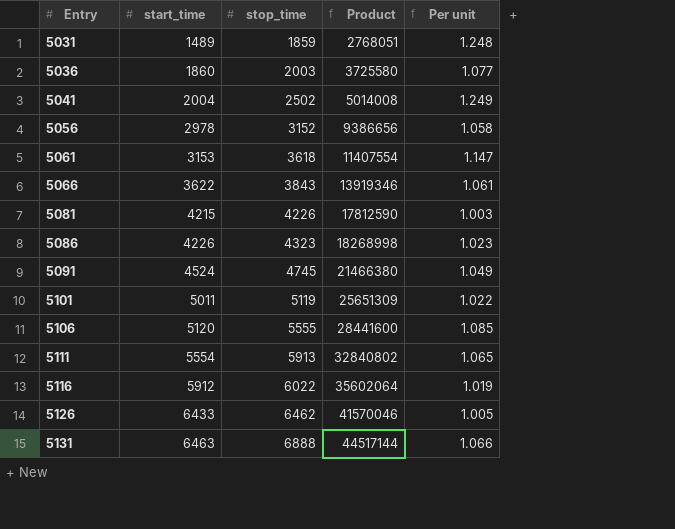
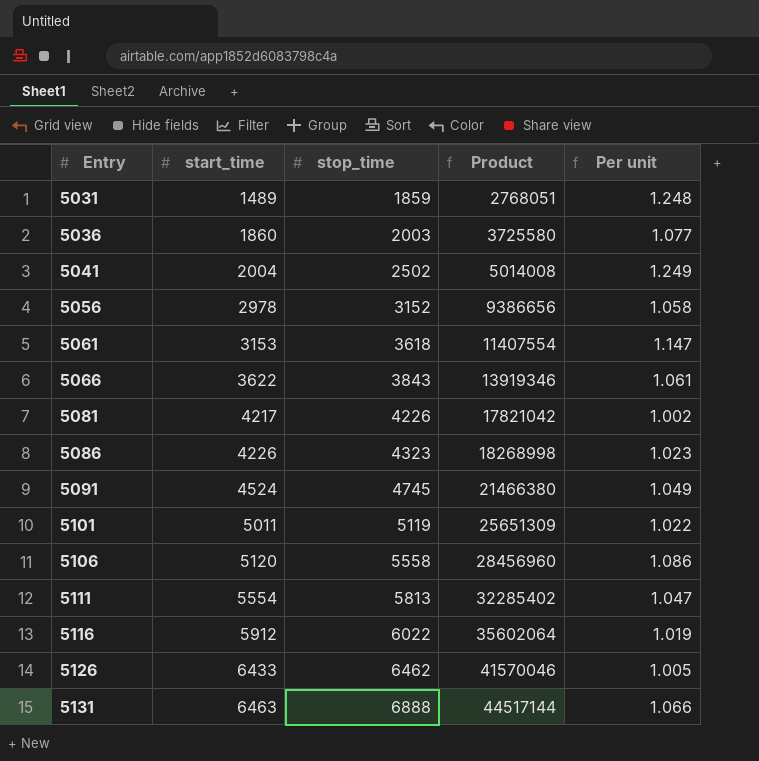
5081 | start_time: 4215 -> 4217
5081 | Product: 17812590 -> 17821042
5081 | Per unit: 1.003 -> 1.002
5106 | stop_time: 5555 -> 5558
5106 | Product: 28441600 -> 28456960
5106 | Per unit: 1.085 -> 1.086
5111 | stop_time: 5913 -> 5813
5111 | Product: 32840802 -> 32285402
5111 | Per unit: 1.065 -> 1.047

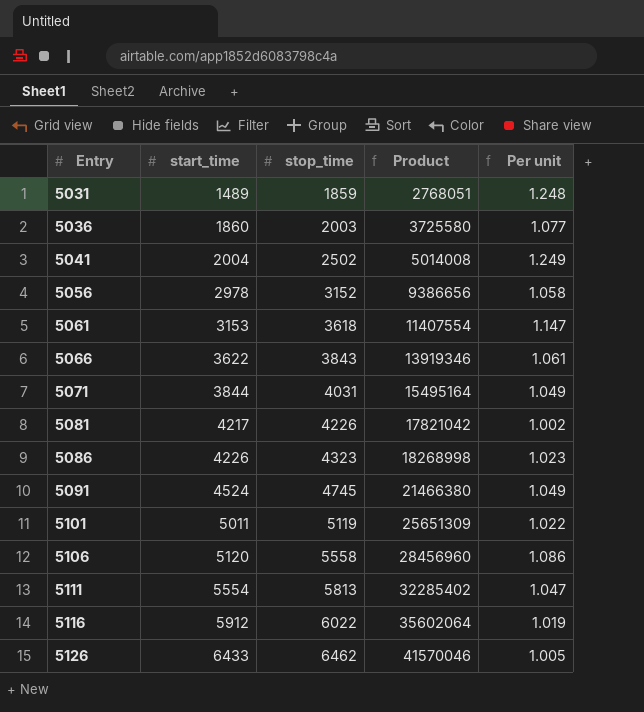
row 5131: 6463 | 6888 | 44517144 | 1.066 -> none
row 5071: none -> 3844 | 4031 | 15495164 | 1.049

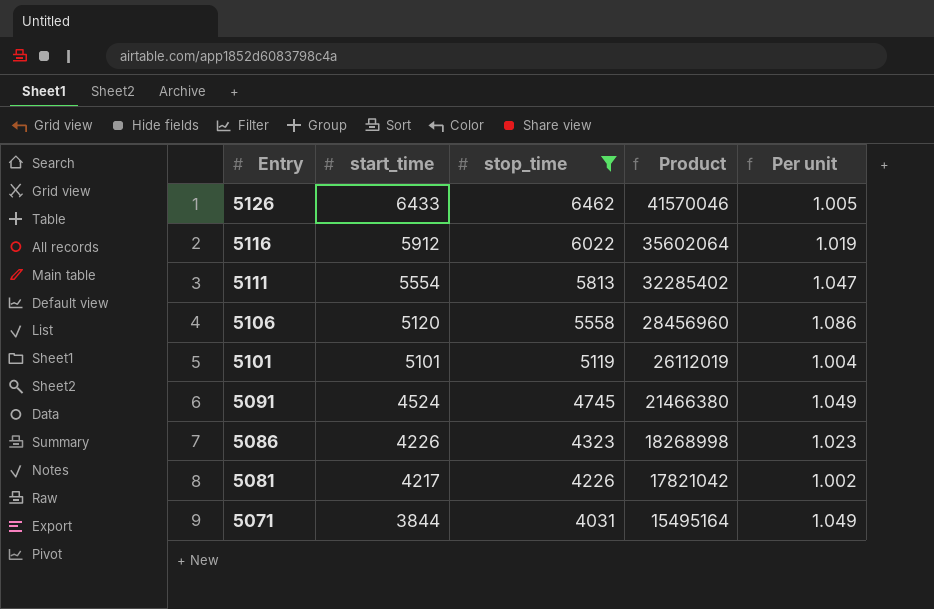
filter: none -> stop_time >= 4031
row order: Entry ascending -> Entry descending
5101 | start_time: 5011 -> 5101
5101 | Product: 25651309 -> 26112019
5101 | Per unit: 1.022 -> 1.004

